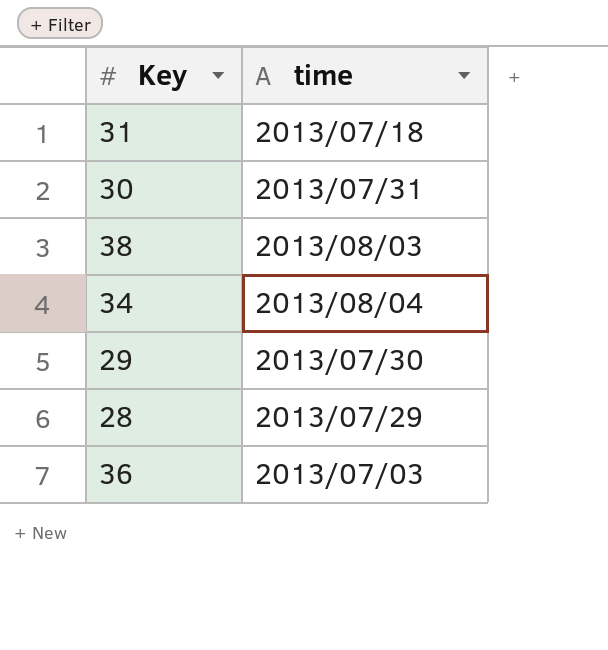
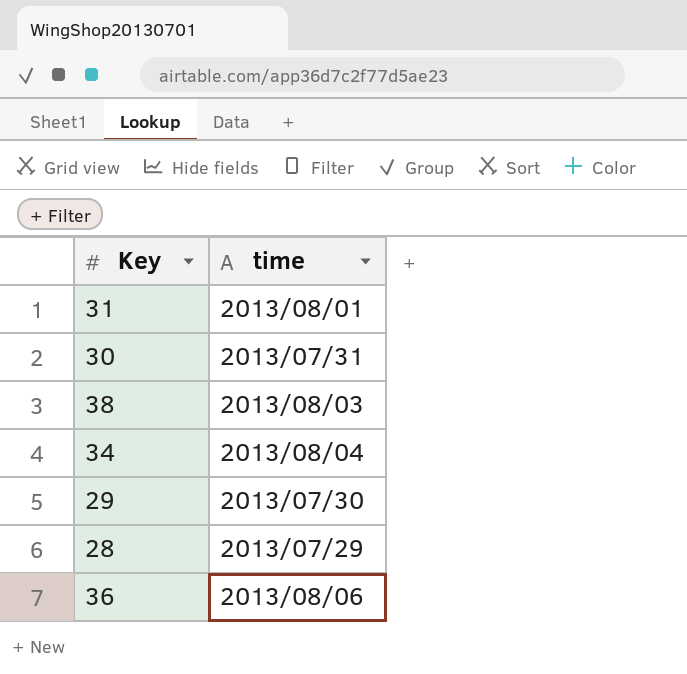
31 | time: 2013/07/18 -> 2013/08/01
36 | time: 2013/07/03 -> 2013/08/06

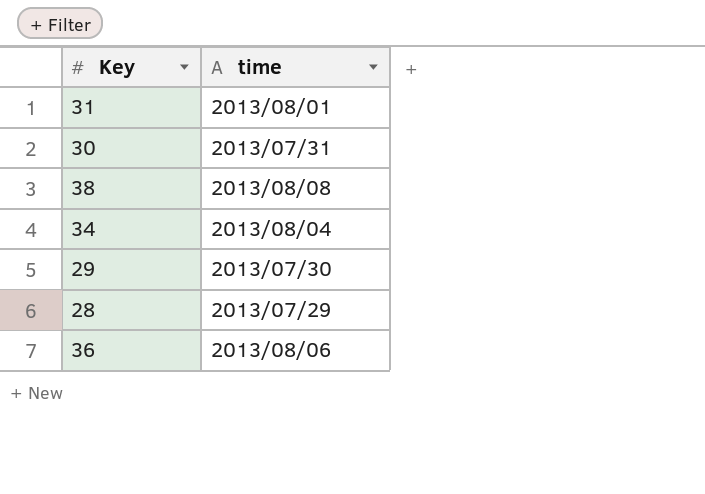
38 | time: 2013/08/03 -> 2013/08/08

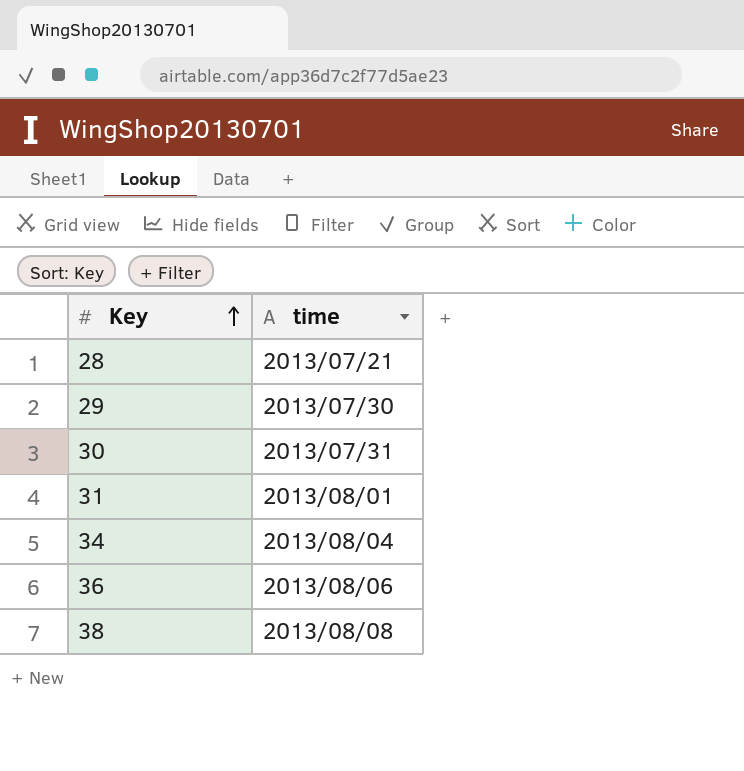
row order: none -> Key ascending
28 | time: 2013/07/29 -> 2013/07/21

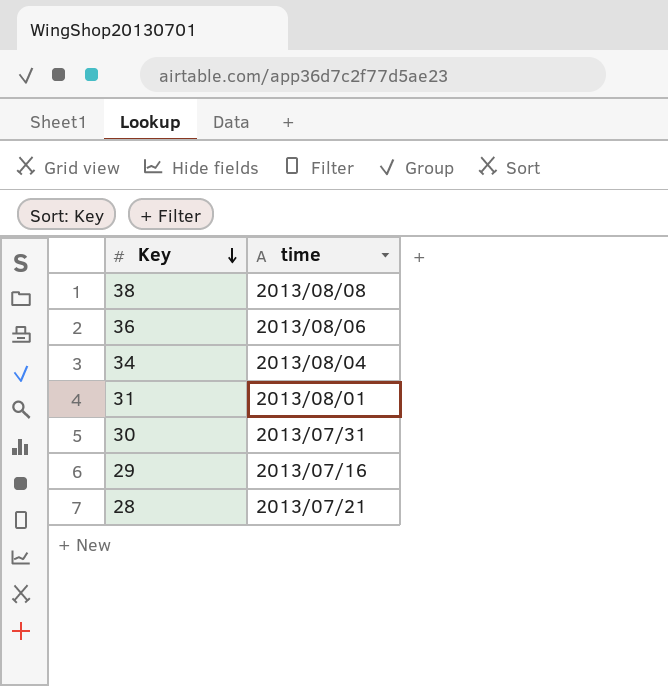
row order: Key ascending -> Key descending
29 | time: 2013/07/30 -> 2013/07/16

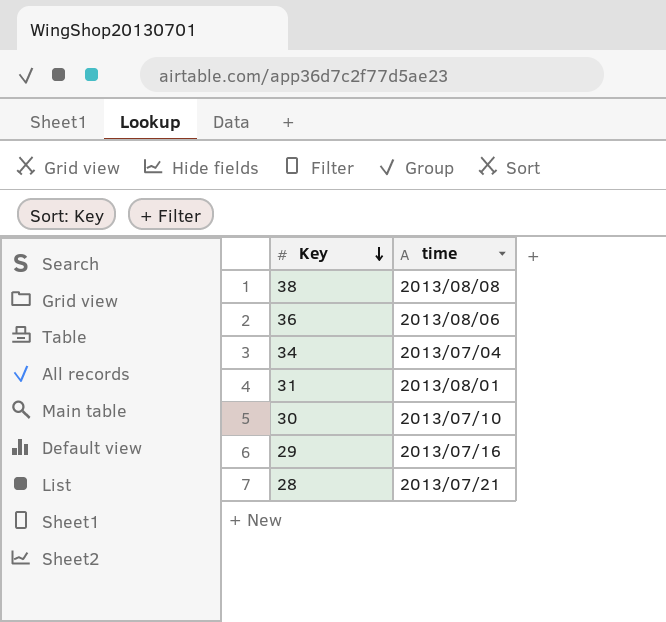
34 | time: 2013/08/04 -> 2013/07/04
30 | time: 2013/07/31 -> 2013/07/10

